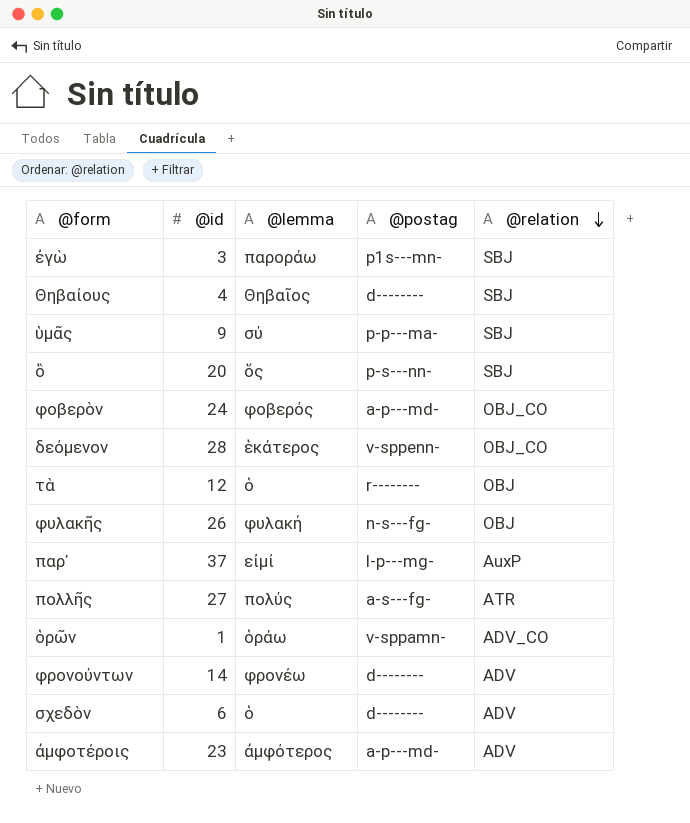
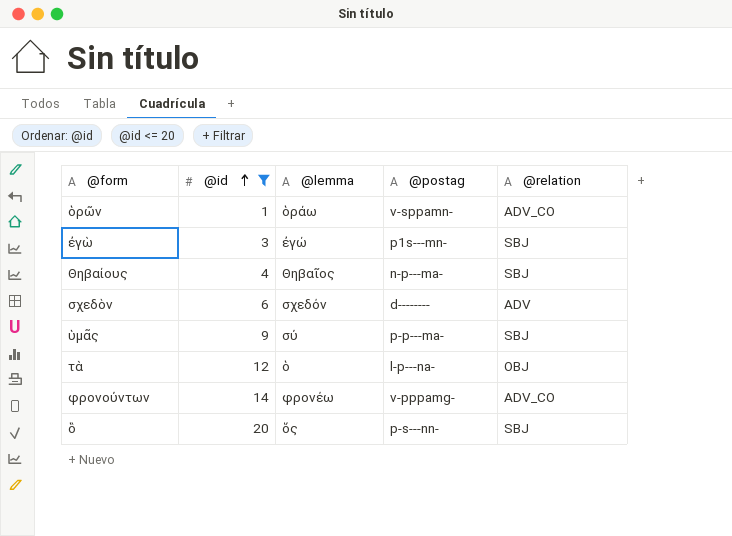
filter: none -> @id <= 20
row order: @relation descending -> @id ascending
ἐγὼ | @lemma: παροράω -> ἐγώ
Θηβαίους | @postag: d-------- -> n-p---ma-
σχεδὸν | @lemma: ὁ -> σχεδόν
τὰ | @postag: r-------- -> l-p---na-
φρονούντων | @postag: d-------- -> v-pppamg-
φρονούντων | @relation: ADV -> ADV_CO

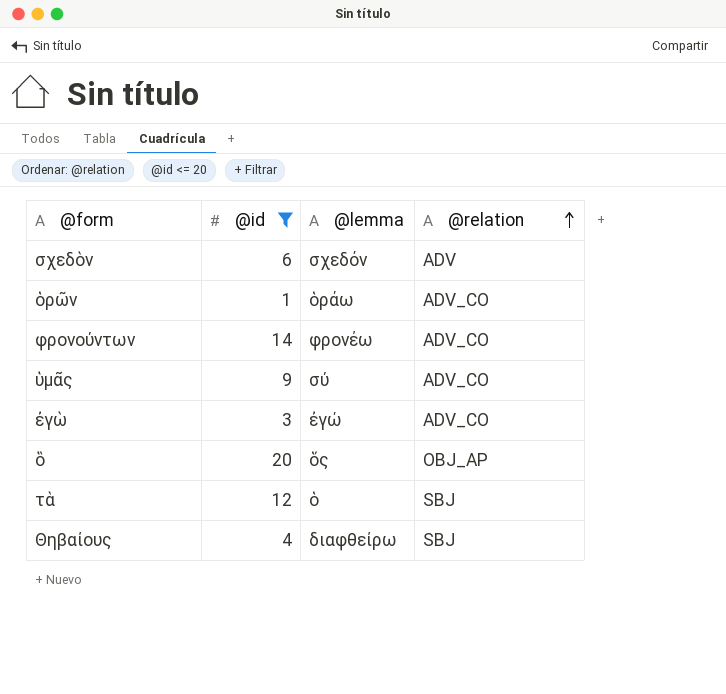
row order: @id ascending -> @relation ascending
column @postag | position: 4 -> none
ὑμᾶς | @relation: SBJ -> ADV_CO
ἐγὼ | @relation: SBJ -> ADV_CO
ὃ | @relation: SBJ -> OBJ_AP
τὰ | @relation: OBJ -> SBJ
Θηβαίους | @lemma: Θηβαῖος -> διαφθείρω

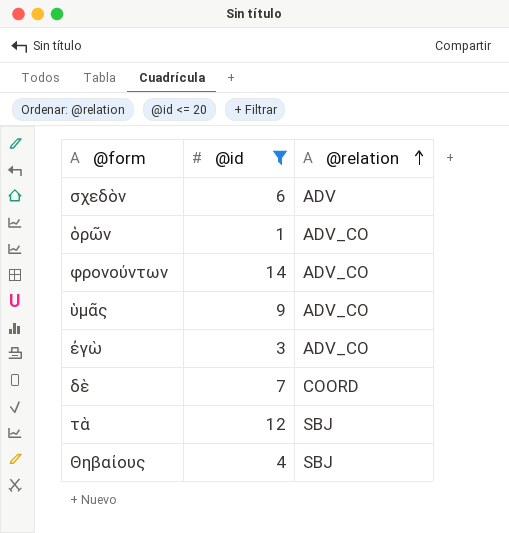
column @lemma | position: 3 -> none
row ὃ: 20 | ὅς | OBJ_AP -> none
row δὲ: none -> 7 | COORD

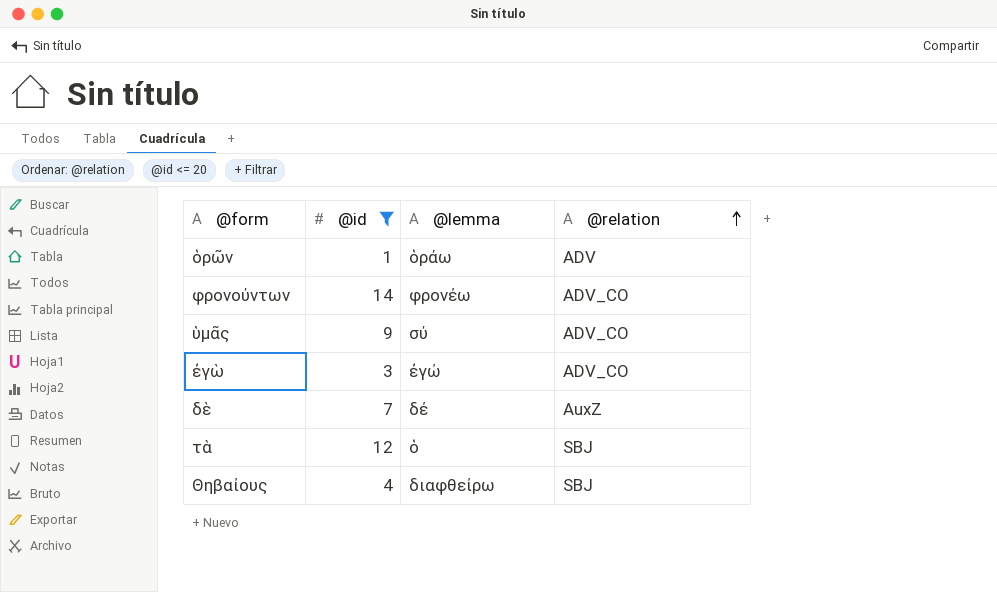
column @lemma | position: none -> 3
row σχεδὸν: 6 | ADV -> none
ὁρῶν | @relation: ADV_CO -> ADV
δὲ | @relation: COORD -> AuxZ

